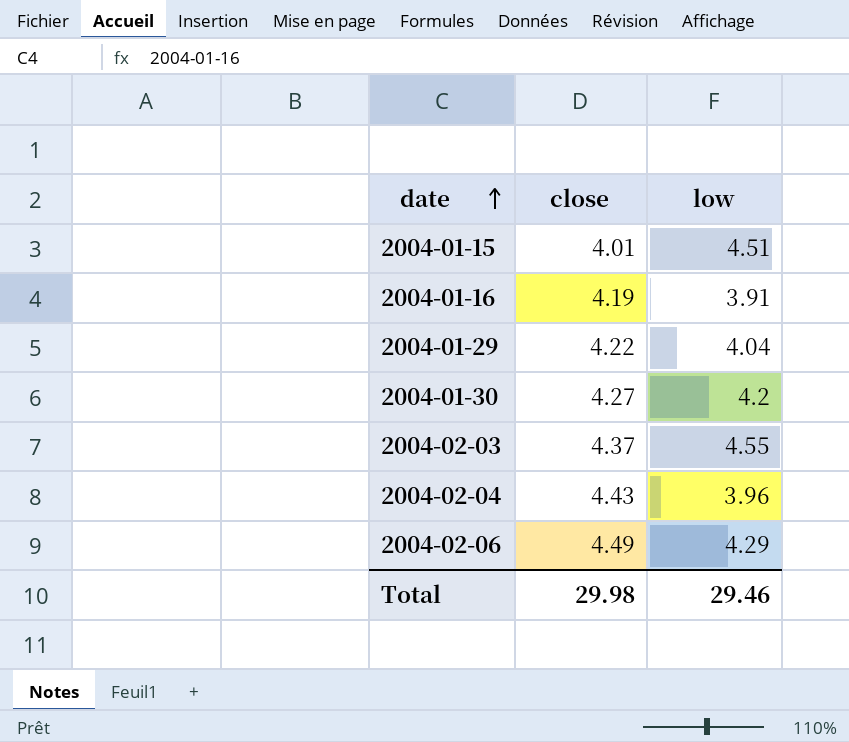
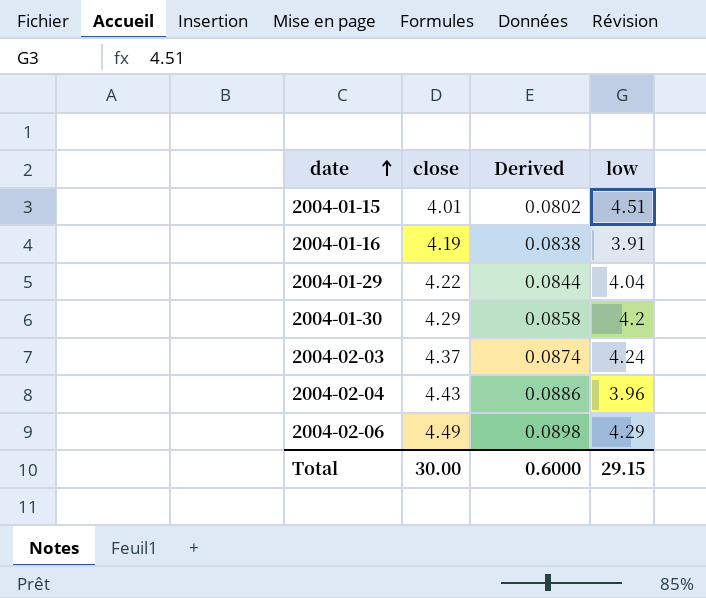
column Derived | formula: none -> [close] * 0.02
2004-01-30 | close: 4.27 -> 4.29
2004-02-03 | low: 4.55 -> 4.24
Total | close: 29.98 -> 30.00
Total | low: 29.46 -> 29.15

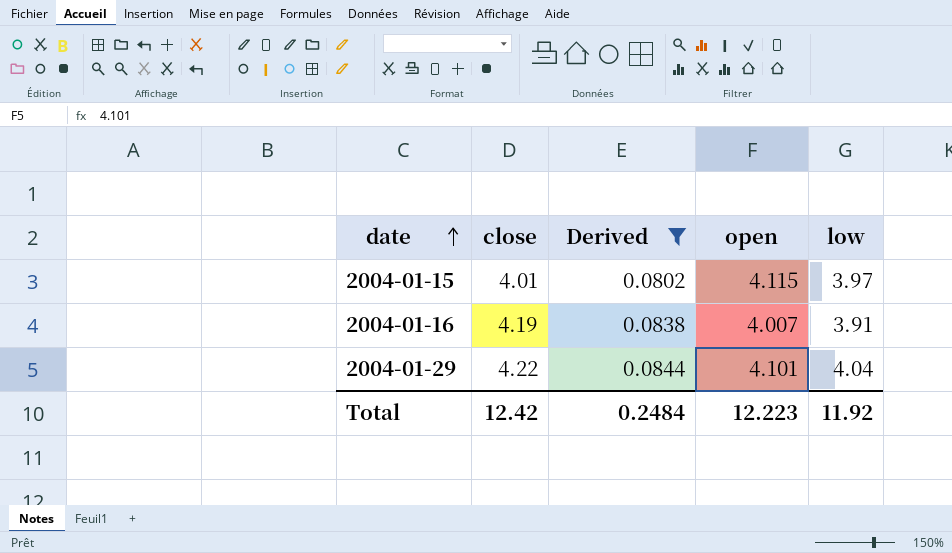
filter: none -> Derived <= 0.0844
column open | position: none -> 4
2004-01-15 | low: 4.51 -> 3.97
Total | close: 30.00 -> 12.42
Total | Derived: 0.6000 -> 0.2484
Total | low: 29.15 -> 11.92

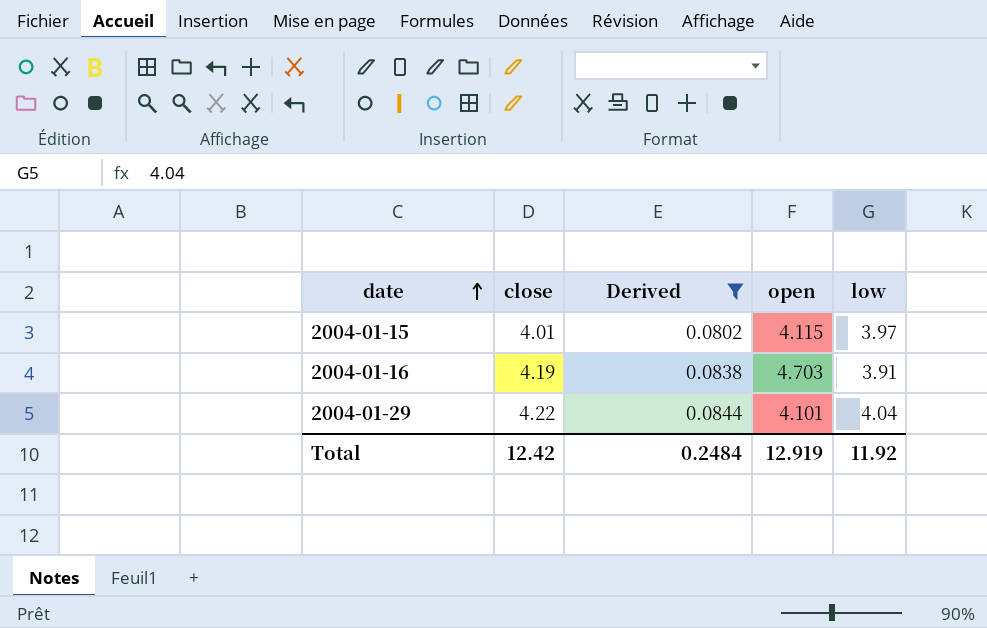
2004-01-16 | open: 4.007 -> 4.703
Total | open: 12.223 -> 12.919

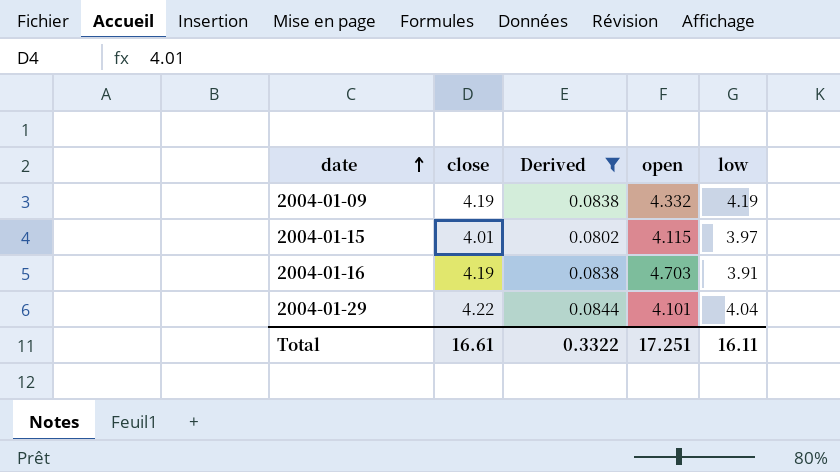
row 2004-01-09: none -> 4.19 | 0.0838 | 4.332 | 4.19
Total | close: 12.42 -> 16.61
Total | Derived: 0.2484 -> 0.3322
Total | open: 12.919 -> 17.251
Total | low: 11.92 -> 16.11

